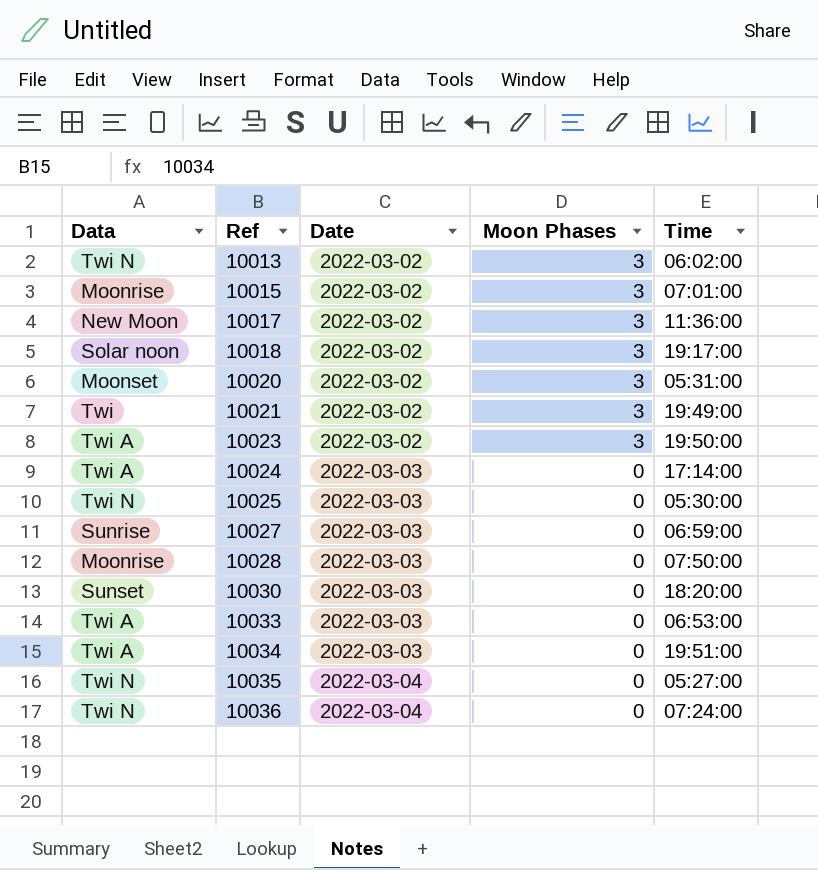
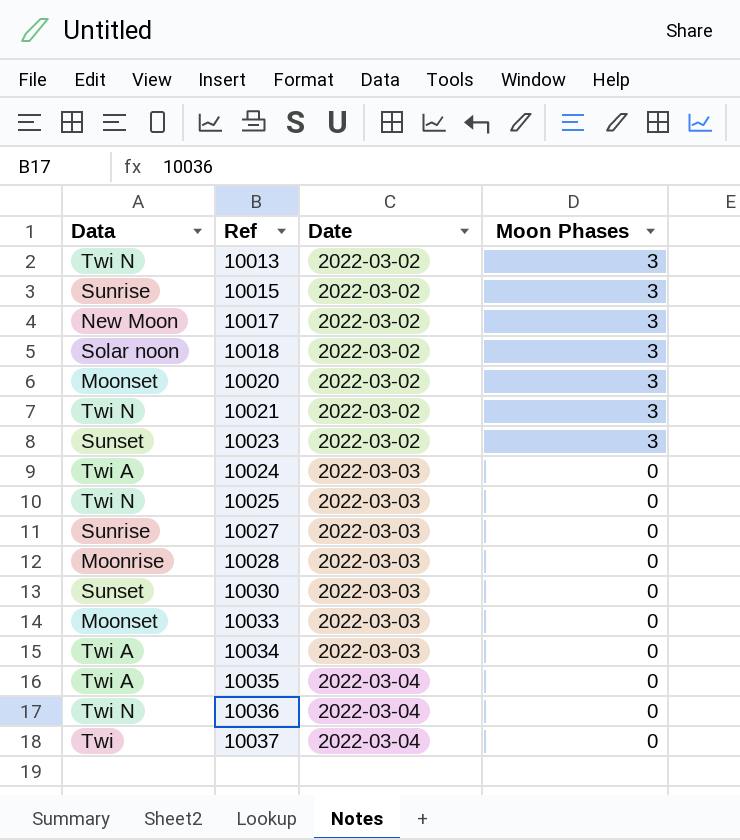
column Time | position: 5 -> none
10015 | Data: Moonrise -> Sunrise
10021 | Data: Twi -> Twi N
10023 | Data: Twi A -> Sunset
10033 | Data: Twi A -> Moonset
10035 | Data: Twi N -> Twi A
row 10037: none -> Twi | 2022-03-04 | 0

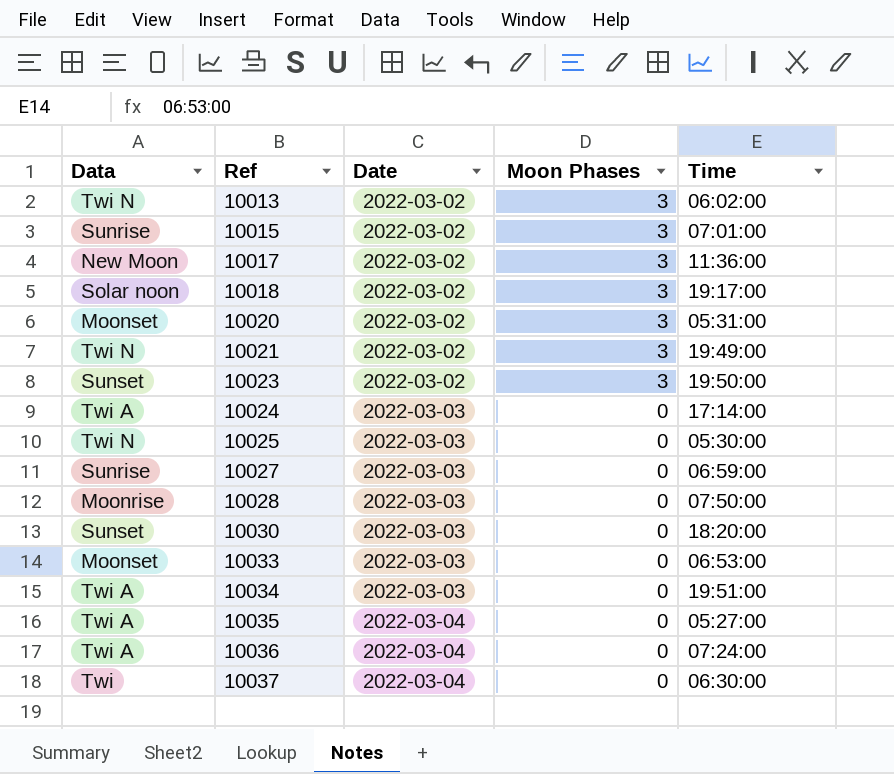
column Time | position: none -> 5
10036 | Data: Twi N -> Twi A

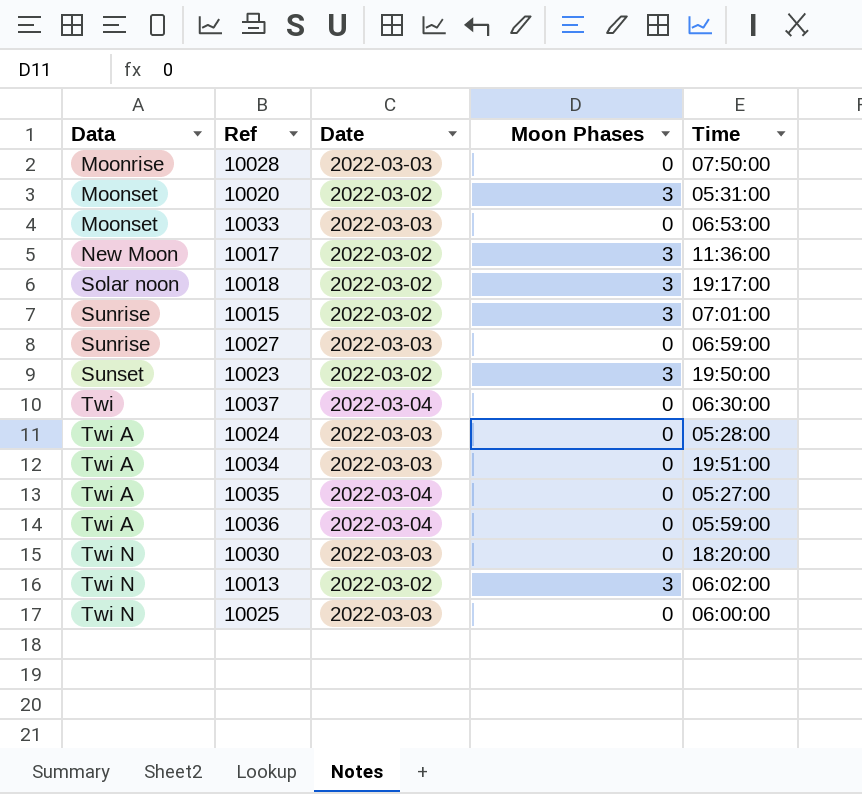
row order: Ref ascending -> Data ascending
row 10021: Twi N | 2022-03-02 | 3 | 19:49:00 -> none
10024 | Time: 17:14:00 -> 05:28:00
10036 | Time: 07:24:00 -> 05:59:00
10030 | Data: Sunset -> Twi N
10025 | Time: 05:30:00 -> 06:00:00

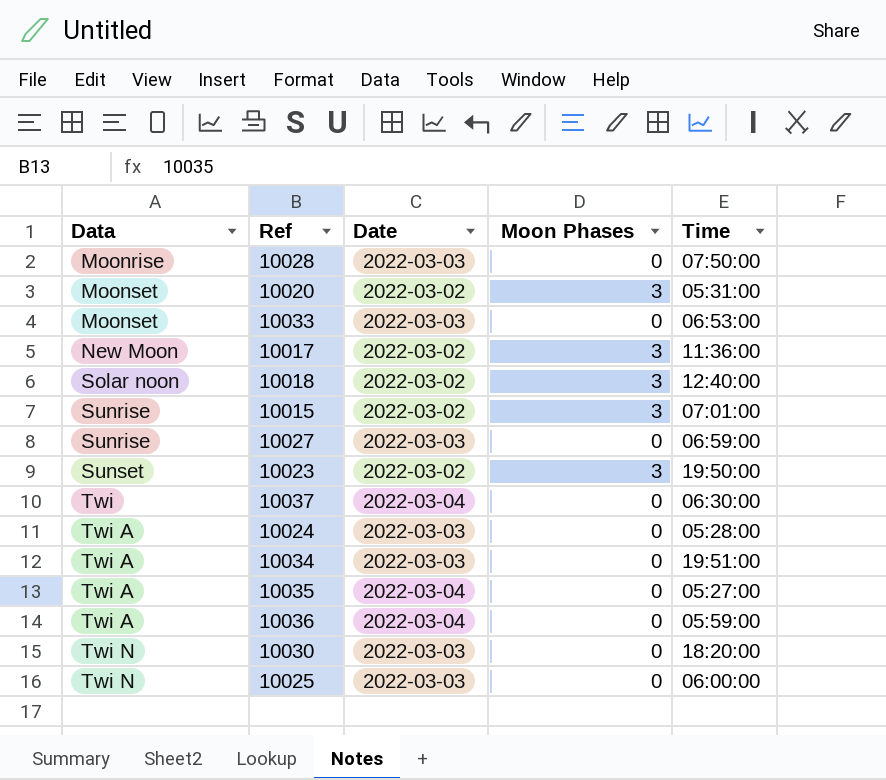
row 10013: Twi N | 2022-03-02 | 3 | 06:02:00 -> none
10018 | Time: 19:17:00 -> 12:40:00

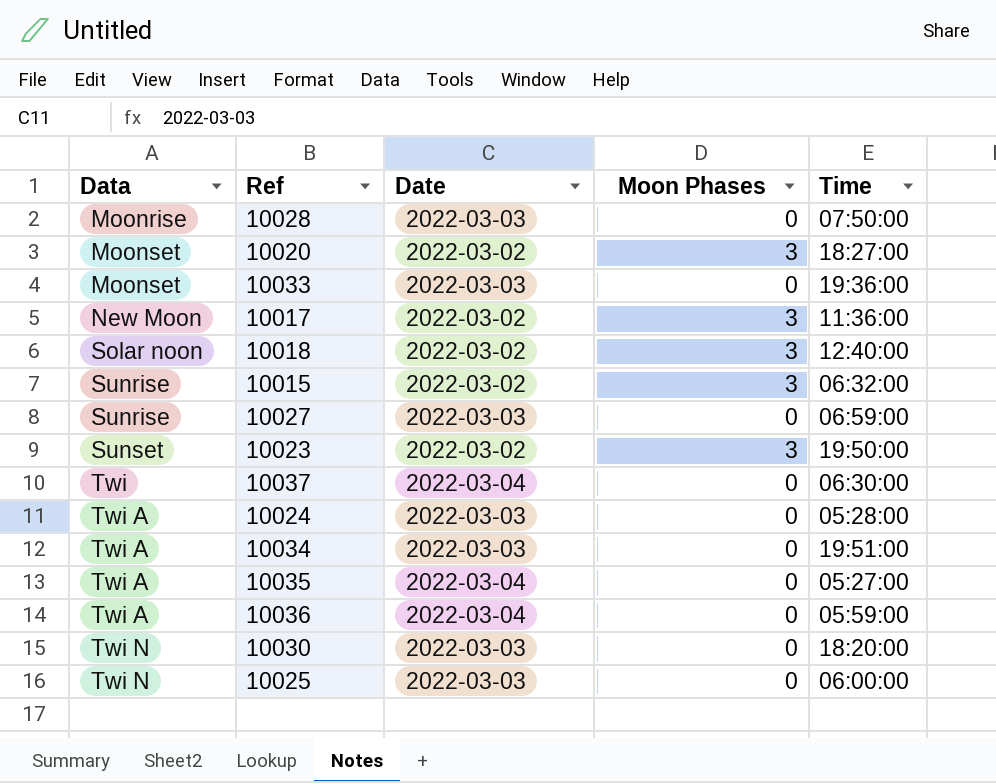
10020 | Time: 05:31:00 -> 18:27:00
10033 | Time: 06:53:00 -> 19:36:00
10015 | Time: 07:01:00 -> 06:32:00

